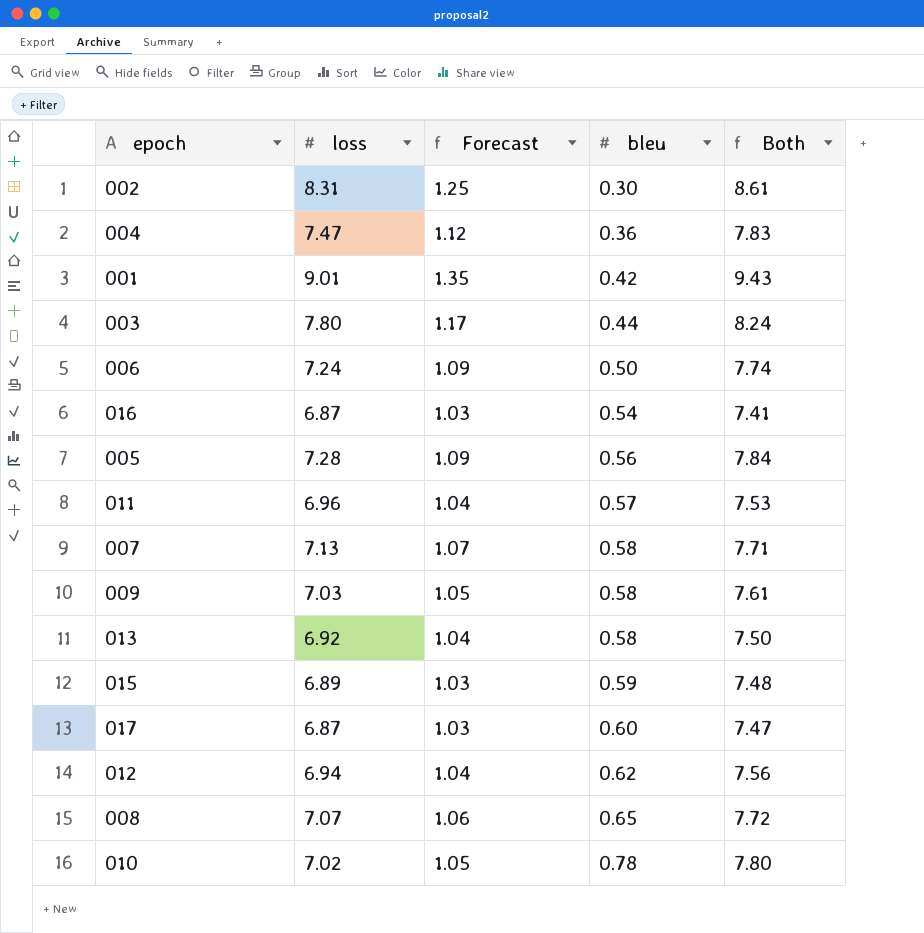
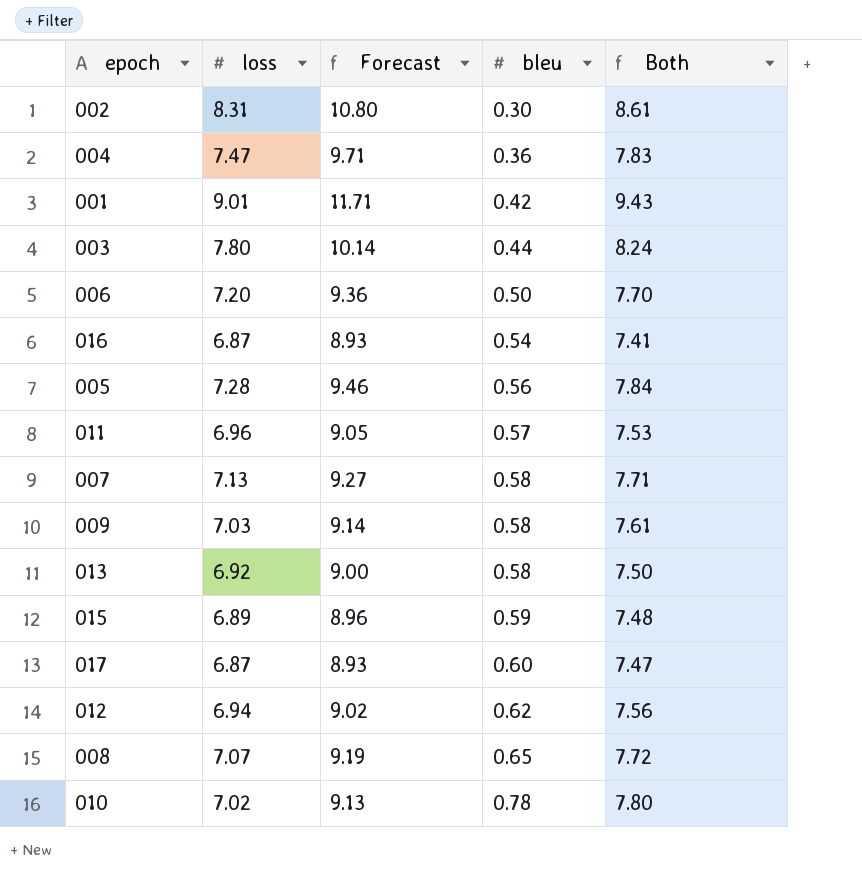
column Forecast | formula: [loss] * 0.15 -> [loss] * 1.3
006 | loss: 7.24 -> 7.20
006 | Both: 7.74 -> 7.70

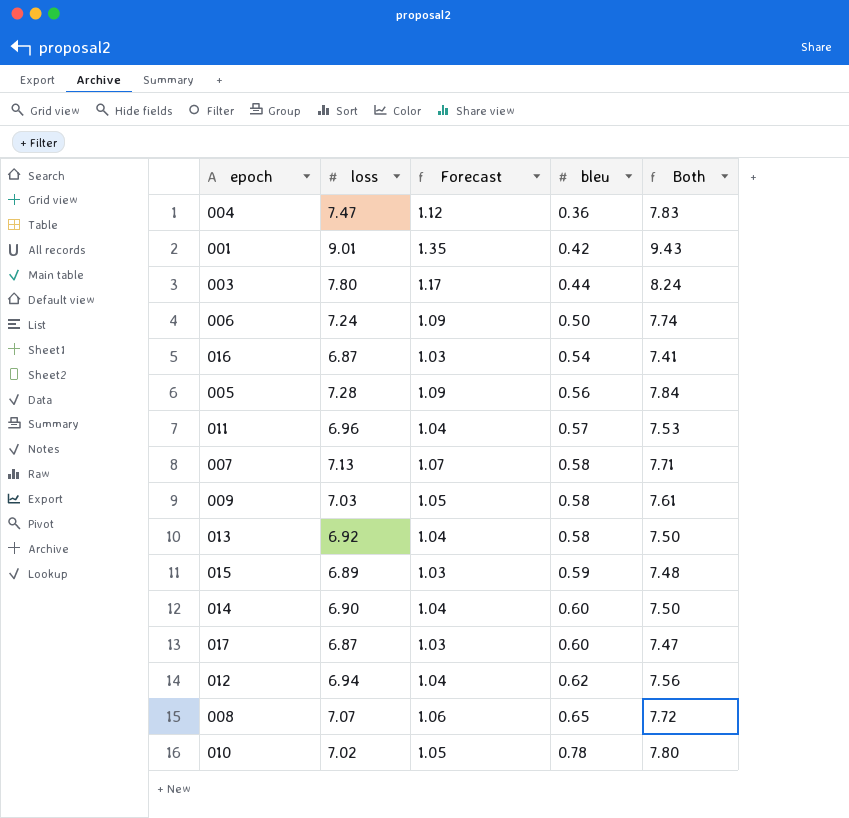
column Forecast | formula: [loss] * 1.3 -> [loss] * 0.15
row 002: 8.31 | 10.80 | 0.30 | 8.61 -> none
006 | loss: 7.20 -> 7.24
006 | Both: 7.70 -> 7.74
row 014: none -> 6.90 | 1.04 | 0.60 | 7.50

